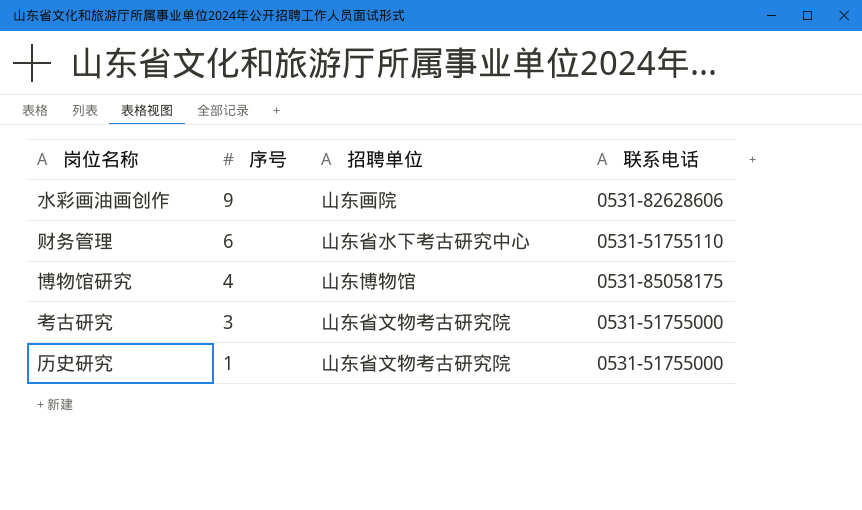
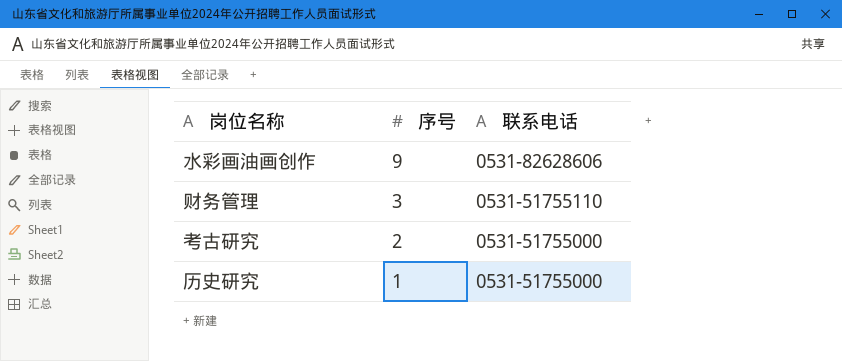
column 招聘单位 | position: 3 -> none
row 博物馆研究: 4 | 山东博物馆 | 0531-85058175 -> none
财务管理 | 序号: 6 -> 3
考古研究 | 序号: 3 -> 2

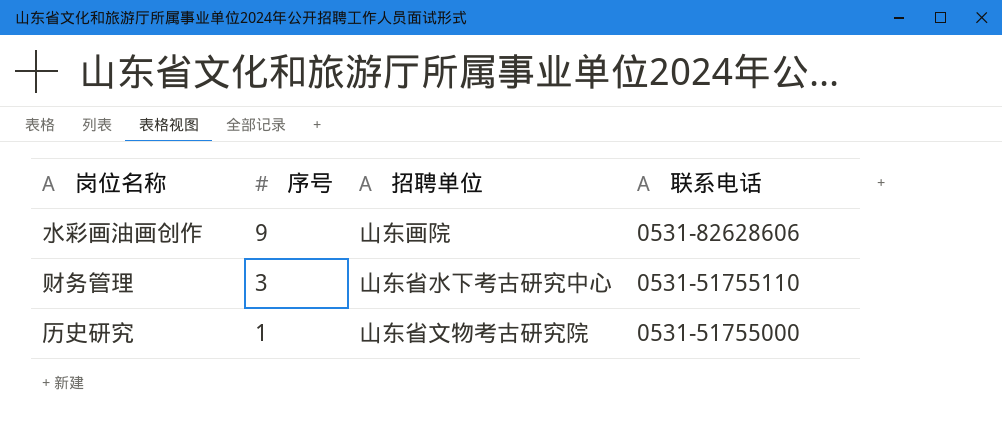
column 招聘单位 | position: none -> 3
row 考古研究: 2 | 0531-51755000 -> none

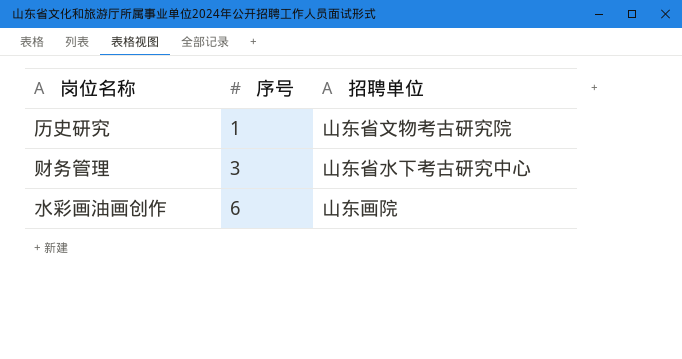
row order: 序号 descending -> 序号 ascending
column 联系电话 | position: 4 -> none
水彩画油画创作 | 序号: 9 -> 6

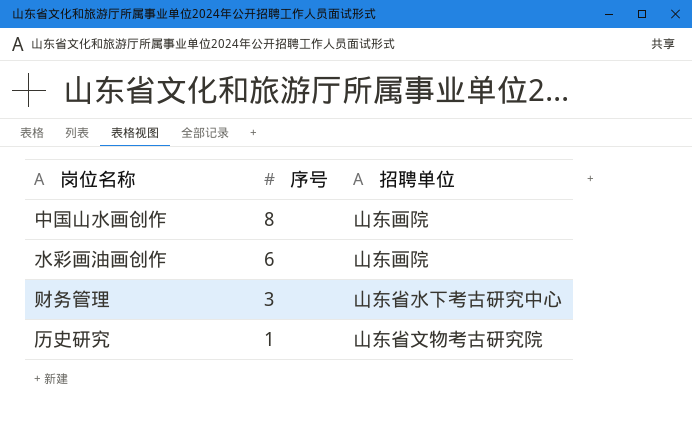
row order: 序号 ascending -> 序号 descending
row 中国山水画创作: none -> 8 | 山东画院

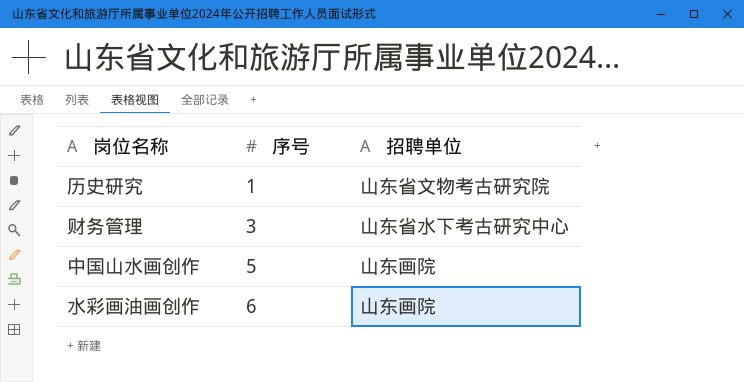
row order: 序号 descending -> 序号 ascending
中国山水画创作 | 序号: 8 -> 5

